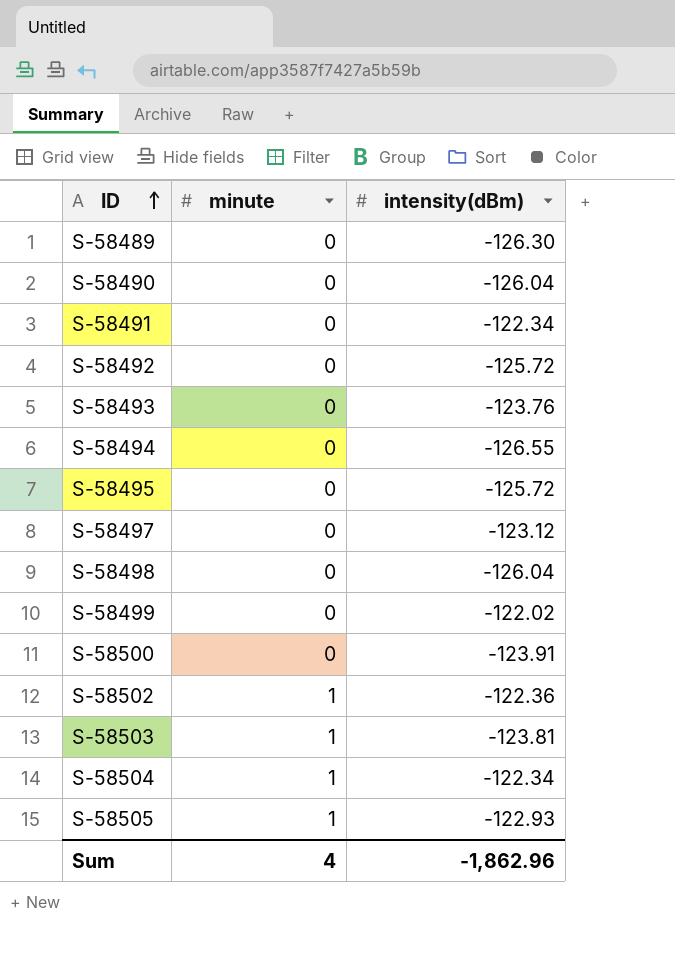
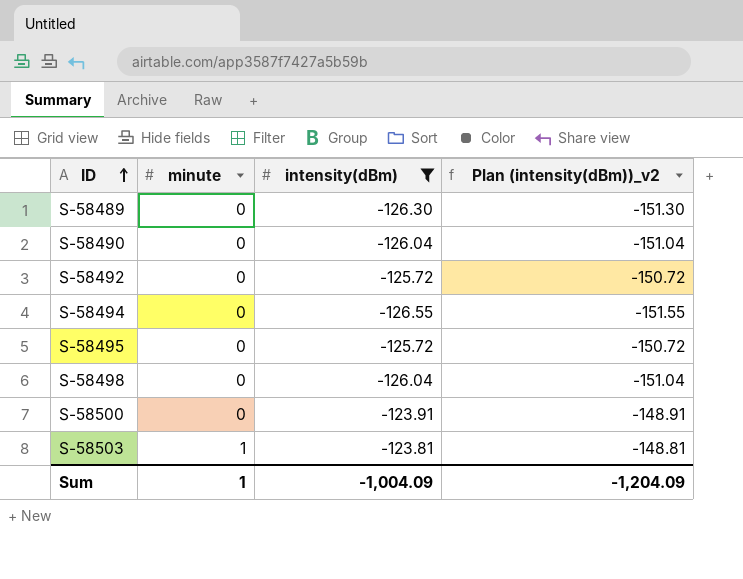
filter: none -> intensity(dBm) <= -123.81
column Plan (intensity(dBm))_v2 | formula: none -> [intensity(dBm)] - 25
Sum | minute: 4 -> 1
Sum | intensity(dBm): -1,862.96 -> -1,004.09

